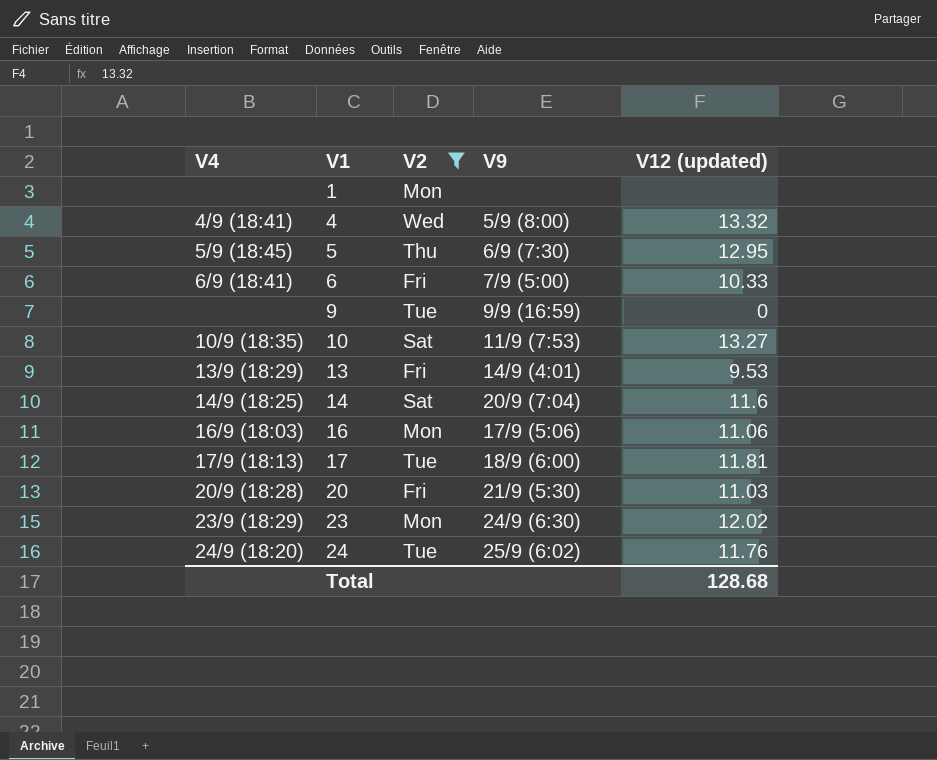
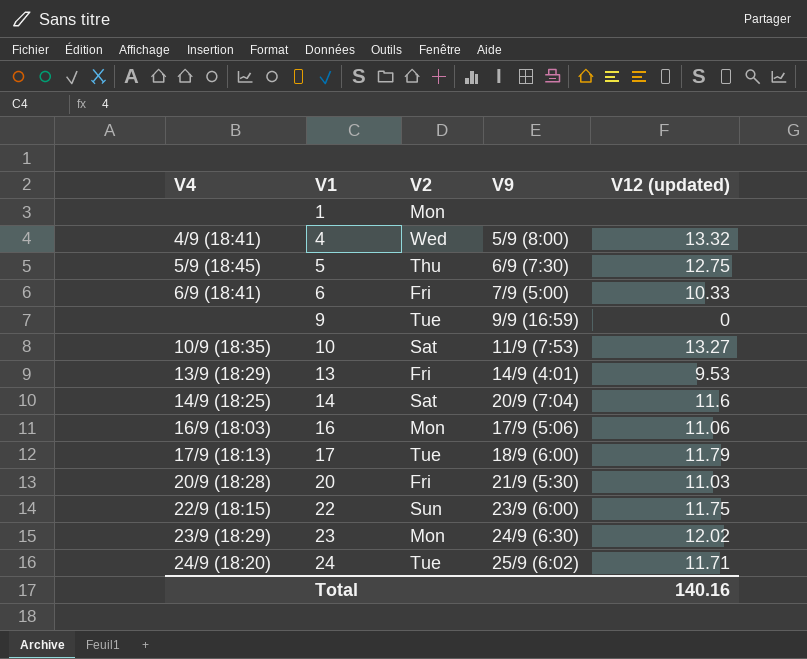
filter: V2 != Sun -> none
5 | V12 (updated): 12.95 -> 12.75
17 | V12 (updated): 11.81 -> 11.79
24 | V12 (updated): 11.76 -> 11.71
Total | V12 (updated): 128.68 -> 140.16

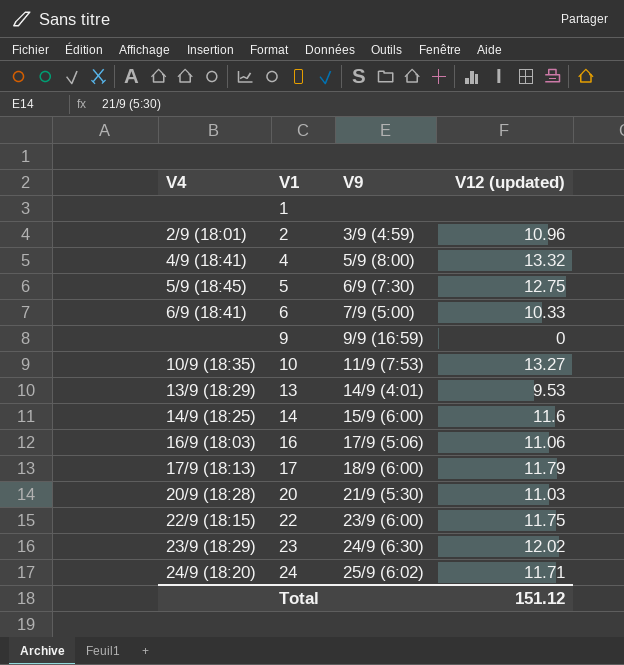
column V2 | position: 3 -> none
row 2: none -> 2/9 (18:01) | 3/9 (4:59) | 10.96
14 | V9: 20/9 (7:04) -> 15/9 (6:00)
Total | V12 (updated): 140.16 -> 151.12

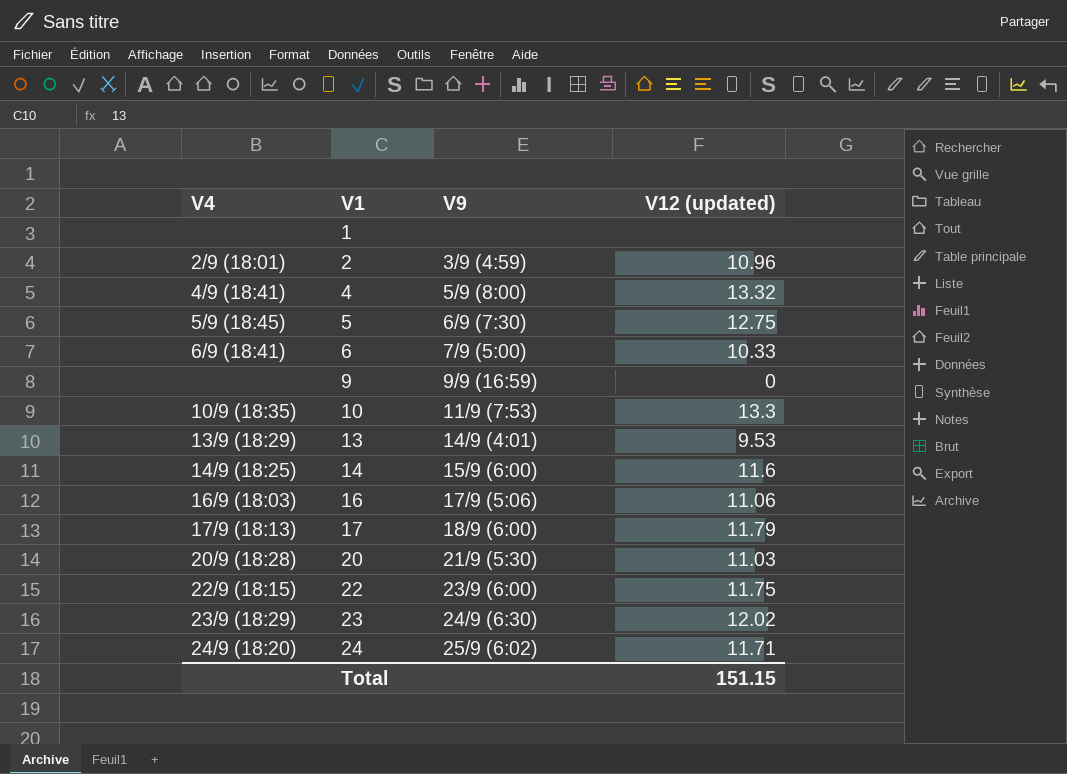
10 | V12 (updated): 13.27 -> 13.3
Total | V12 (updated): 151.12 -> 151.15

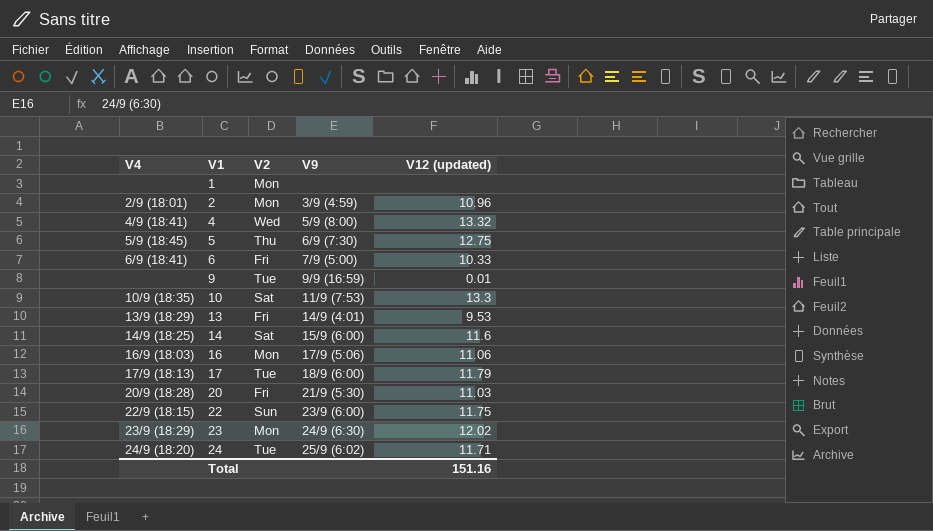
column V2 | position: none -> 3
9 | V12 (updated): 0 -> 0.01
Total | V12 (updated): 151.15 -> 151.16

